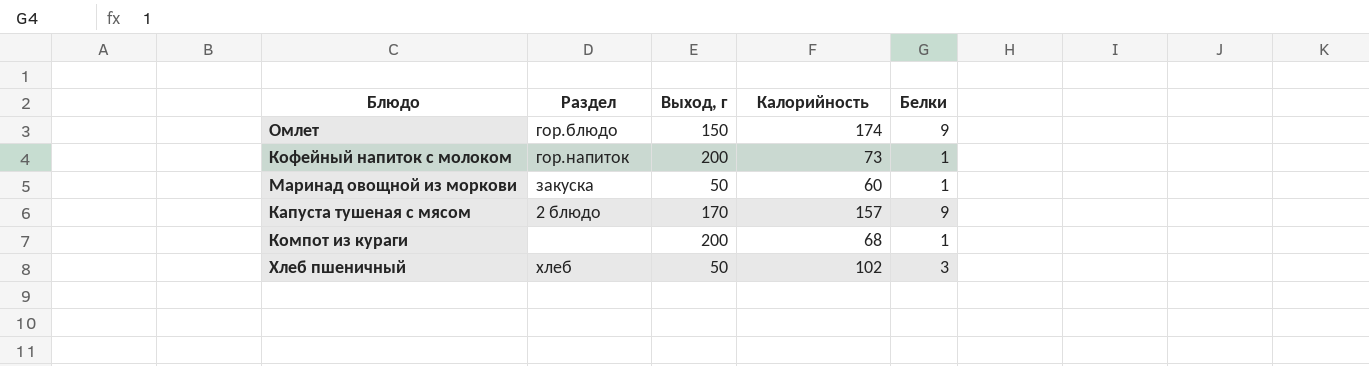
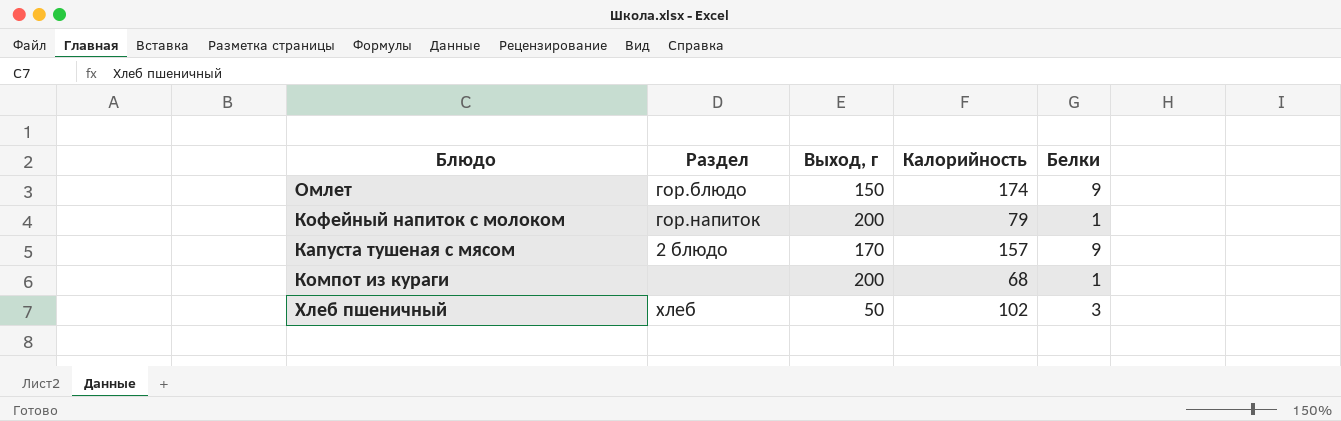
row Маринад овощной из моркови: закуска | 50 | 60 | 1 -> none
Кофейный напиток с молоком | Калорийность: 73 -> 79

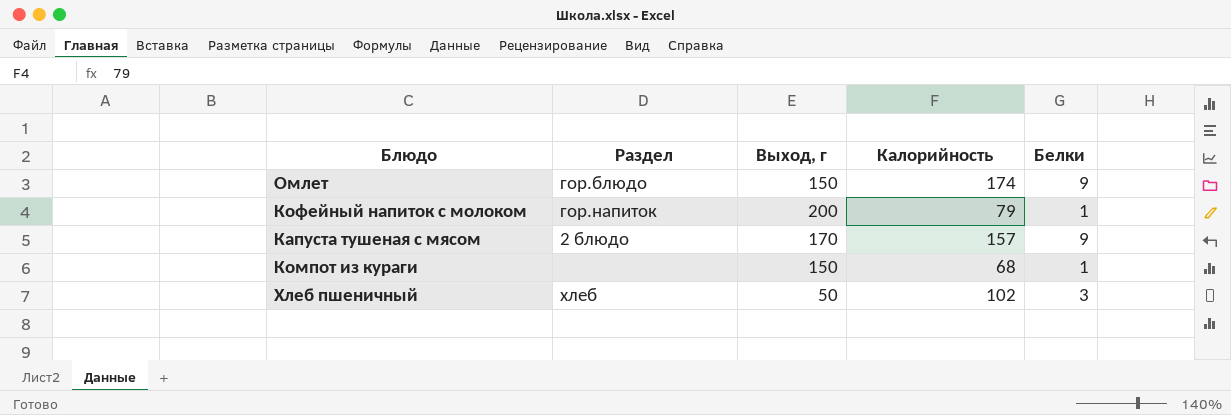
Компот из кураги | Выход, г: 200 -> 150

